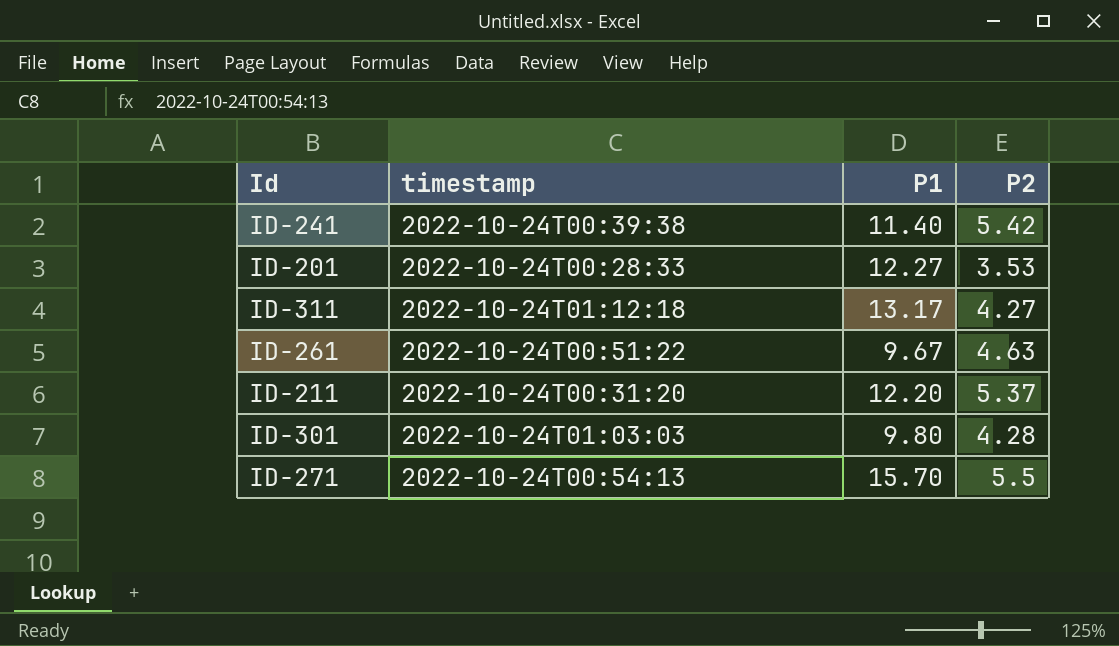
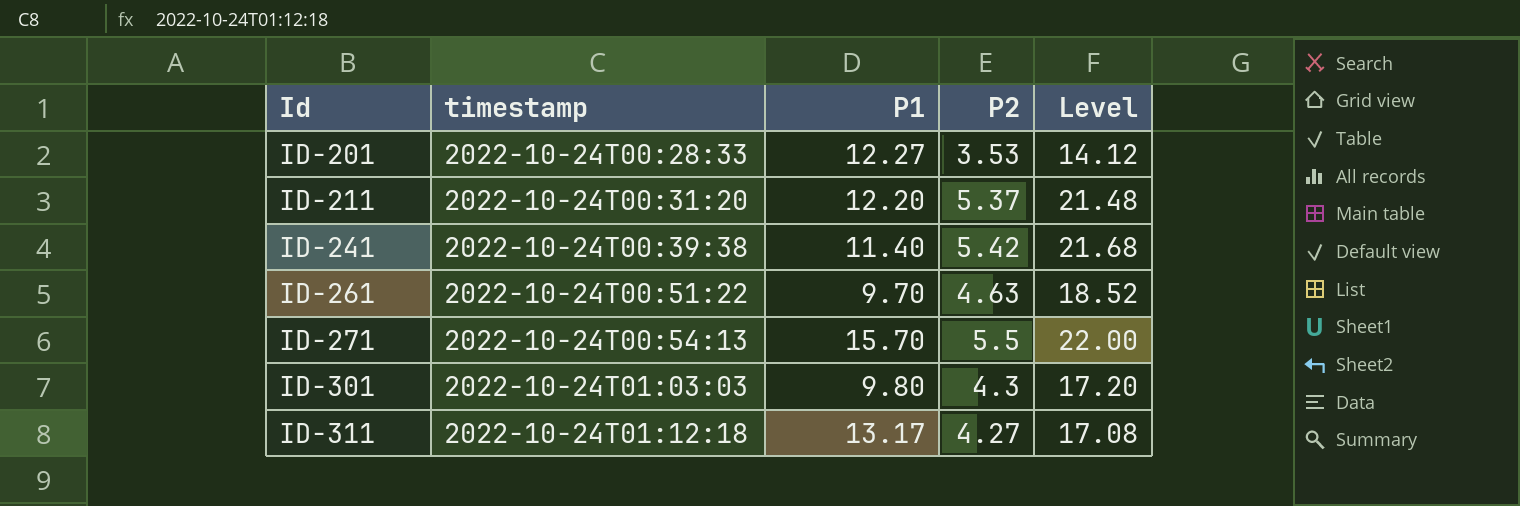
row order: none -> Id ascending
column Level | formula: none -> [P2] * 4
ID-261 | P1: 9.67 -> 9.70
ID-301 | P2: 4.28 -> 4.3

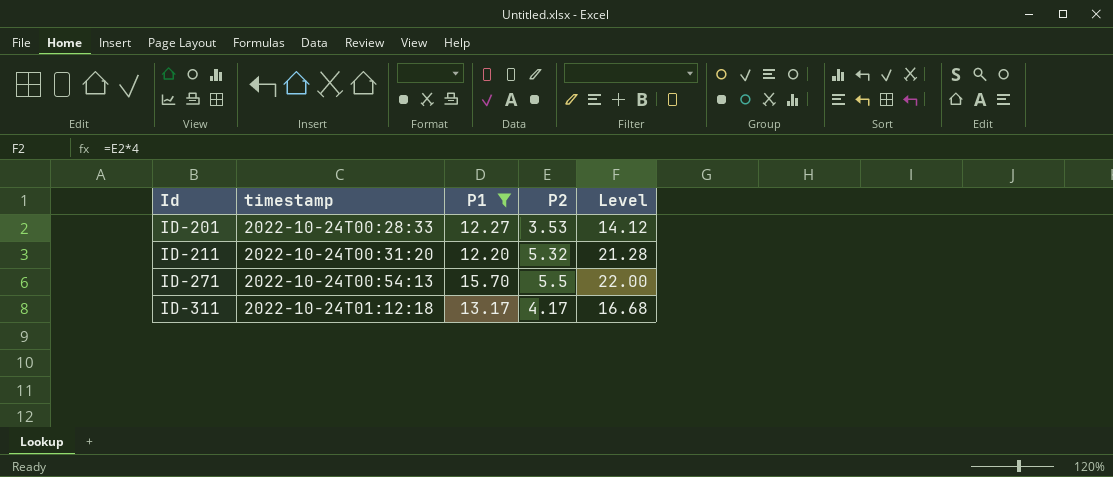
filter: none -> P1 >= 12.20
ID-211 | P2: 5.37 -> 5.32
ID-211 | Level: 21.48 -> 21.28
ID-311 | P2: 4.27 -> 4.17
ID-311 | Level: 17.08 -> 16.68

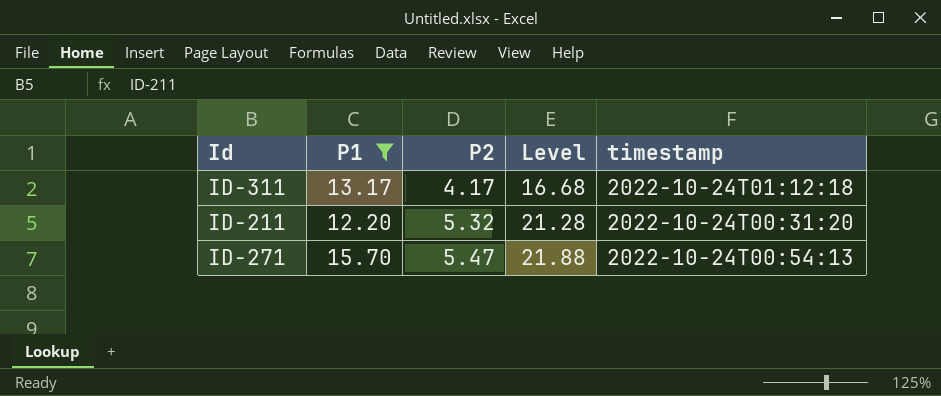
row order: Id ascending -> P2 ascending
column timestamp | position: 2 -> 5
row ID-201: 2022-10-24T00:28:33 | 12.27 | 3.53 | 14.12 -> none
ID-271 | P2: 5.5 -> 5.47
ID-271 | Level: 22.00 -> 21.88

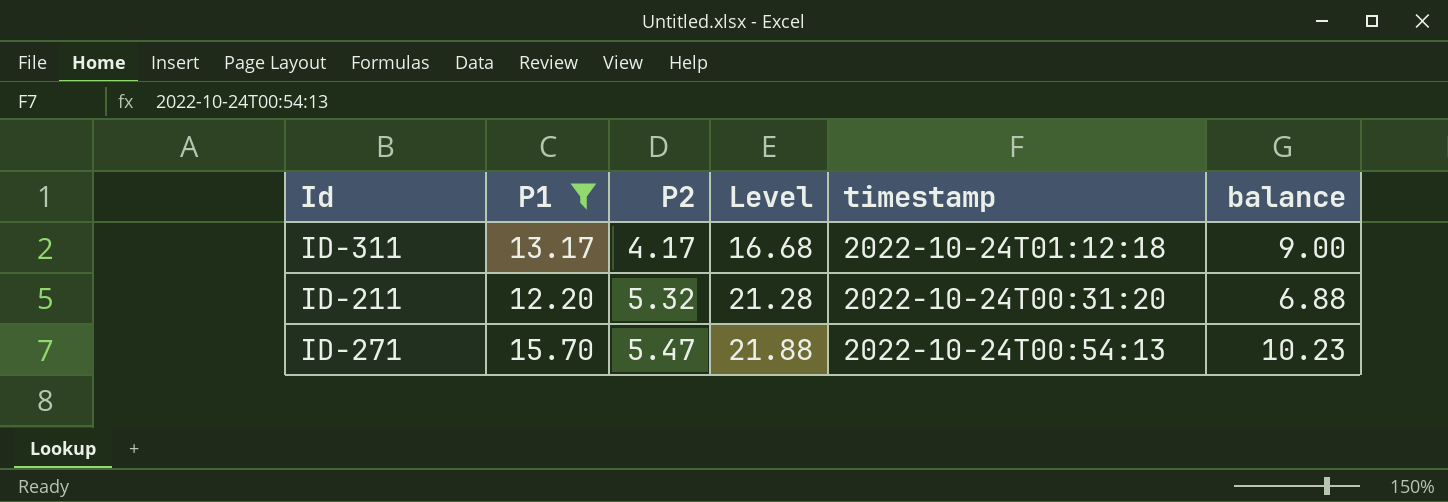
column balance | formula: none -> [P1] - [P2]

